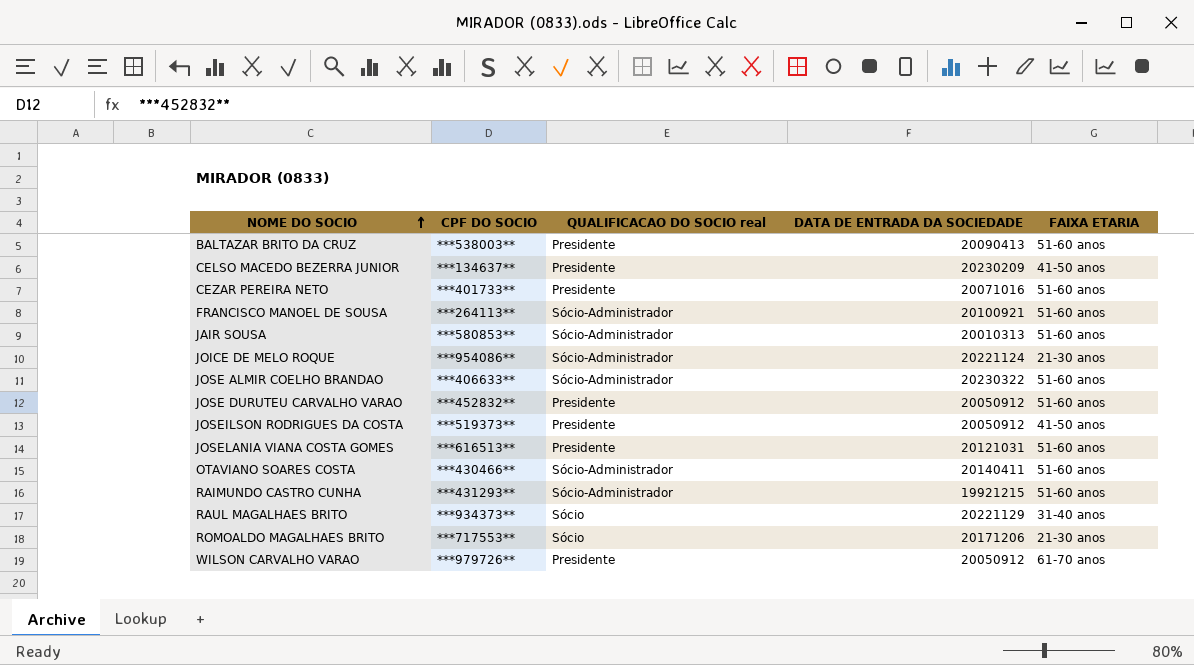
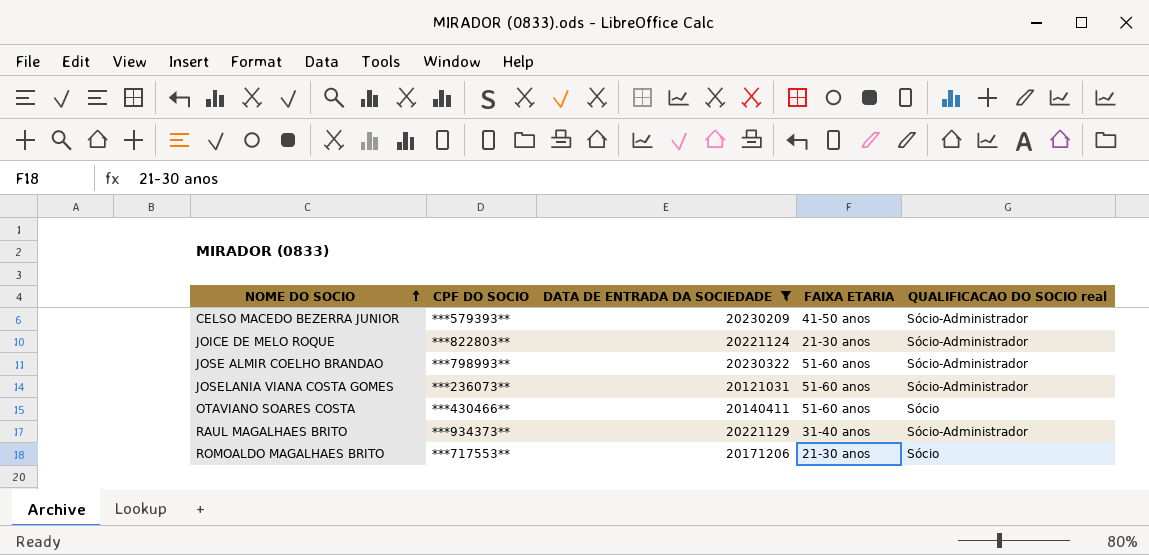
filter: none -> DATA DE ENTRADA DA SOCIEDADE >= 20121031
column QUALIFICACAO DO SOCIO real | position: 3 -> 5
CELSO MACEDO BEZERRA JUNIOR | CPF DO SOCIO: ***134637** -> ***579393**
CELSO MACEDO BEZERRA JUNIOR | QUALIFICACAO DO SOCIO real: Presidente -> Sócio-Administrador
JOICE DE MELO ROQUE | CPF DO SOCIO: ***954086** -> ***822803**
JOSE ALMIR COELHO BRANDAO | CPF DO SOCIO: ***406633** -> ***798993**
JOSELANIA VIANA COSTA GOMES | CPF DO SOCIO: ***616513** -> ***236073**
JOSELANIA VIANA COSTA GOMES | QUALIFICACAO DO SOCIO real: Presidente -> Sócio-Administrador
OTAVIANO SOARES COSTA | QUALIFICACAO DO SOCIO real: Sócio-Administrador -> Sócio
RAUL MAGALHAES BRITO | QUALIFICACAO DO SOCIO real: Sócio -> Sócio-Administrador

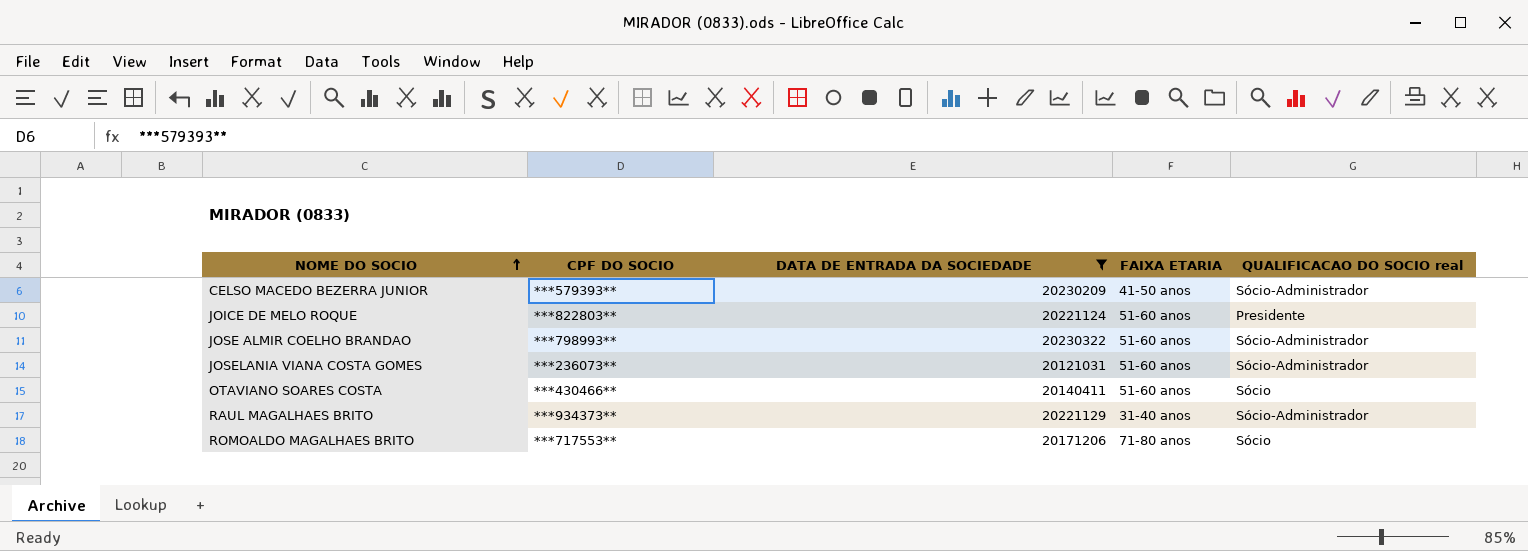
JOICE DE MELO ROQUE | FAIXA ETARIA: 21-30 anos -> 51-60 anos
JOICE DE MELO ROQUE | QUALIFICACAO DO SOCIO real: Sócio-Administrador -> Presidente
ROMOALDO MAGALHAES BRITO | FAIXA ETARIA: 21-30 anos -> 71-80 anos

